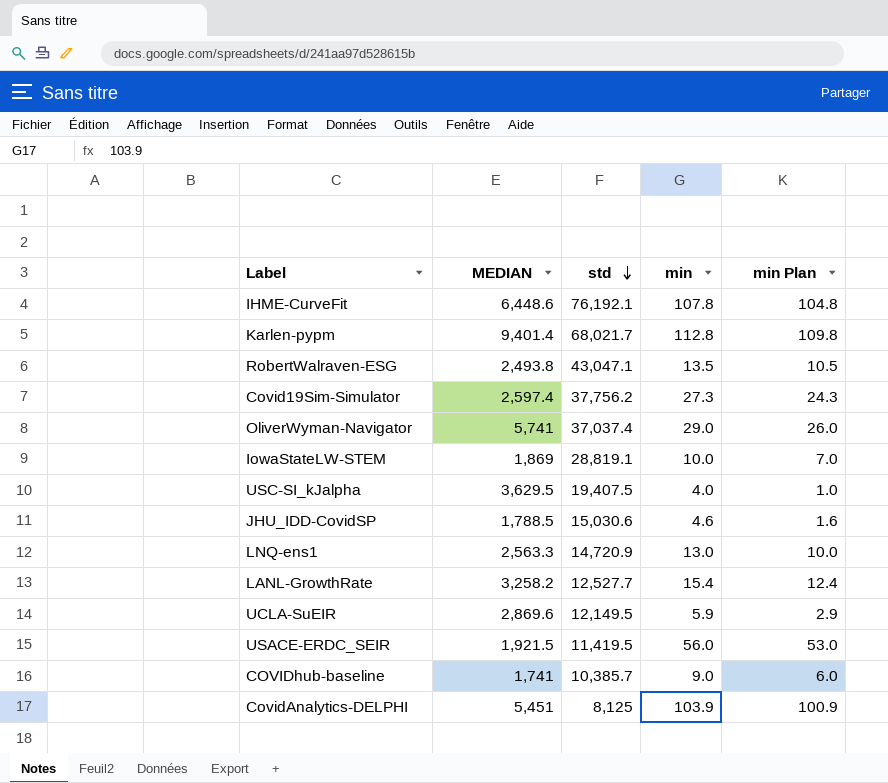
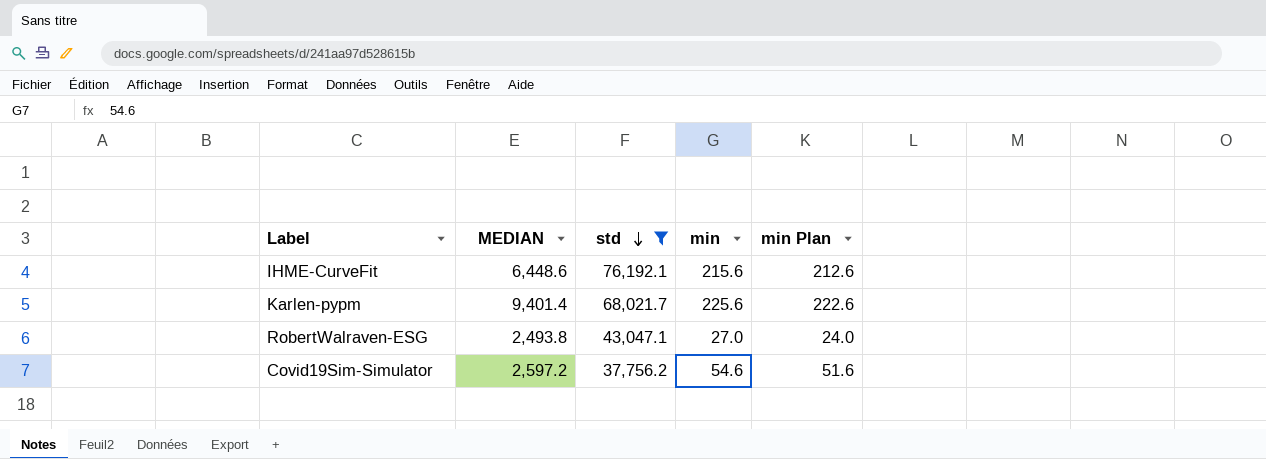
filter: none -> std >= 37,756.2
IHME-CurveFit | min: 107.8 -> 215.6
IHME-CurveFit | min Plan: 104.8 -> 212.6
Karlen-pypm | min: 112.8 -> 225.6
Karlen-pypm | min Plan: 109.8 -> 222.6
RobertWalraven-ESG | min: 13.5 -> 27.0
RobertWalraven-ESG | min Plan: 10.5 -> 24.0
Covid19Sim-Simulator | MEDIAN: 2,597.4 -> 2,597.2
Covid19Sim-Simulator | min: 27.3 -> 54.6
Covid19Sim-Simulator | min Plan: 24.3 -> 51.6

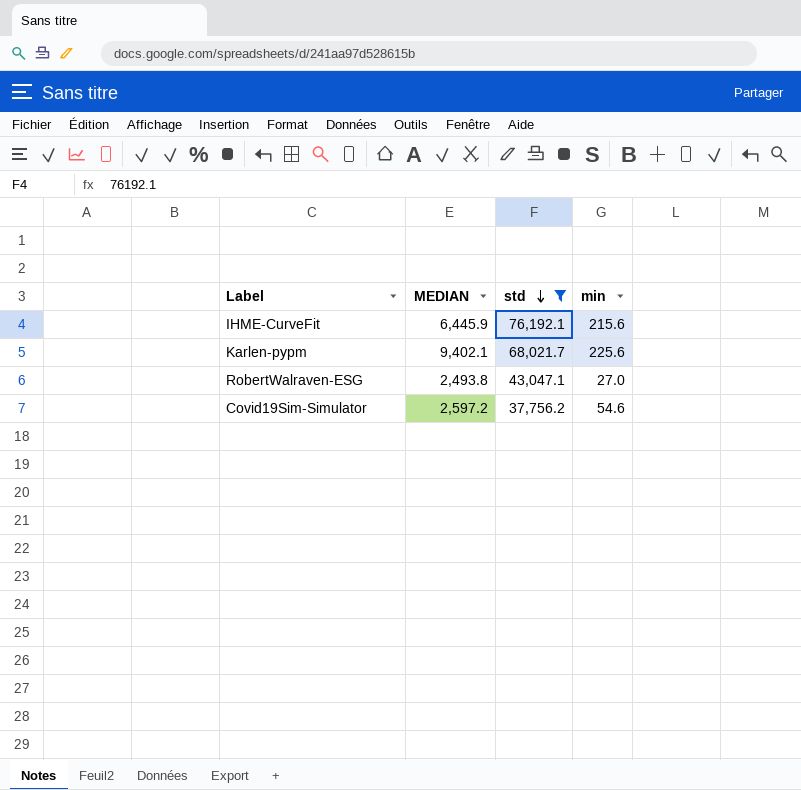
column min Plan | formula: [min] - 3 -> none
IHME-CurveFit | MEDIAN: 6,448.6 -> 6,445.9
Karlen-pypm | MEDIAN: 9,401.4 -> 9,402.1

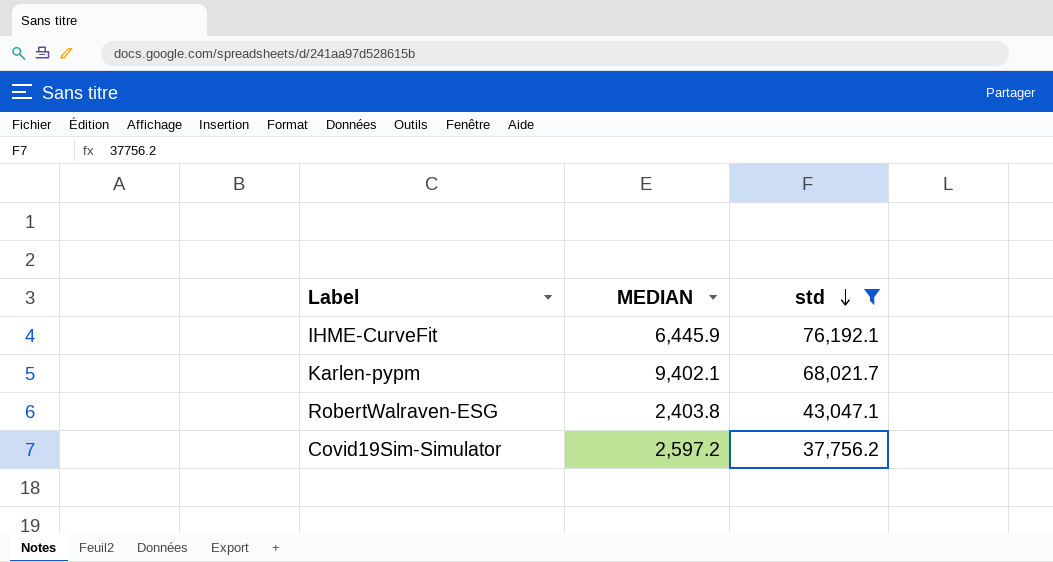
column min | position: 4 -> none
RobertWalraven-ESG | MEDIAN: 2,493.8 -> 2,403.8

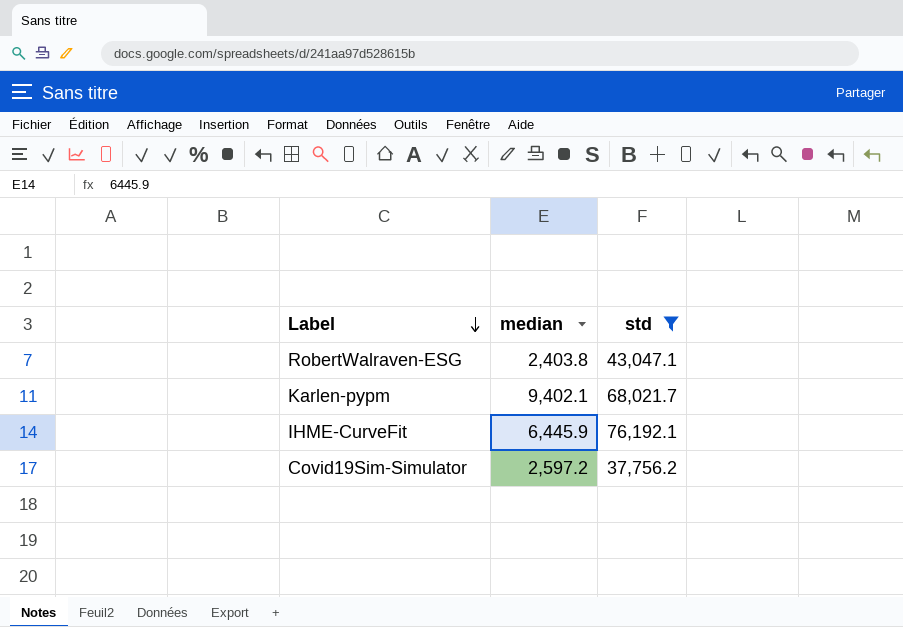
row order: std descending -> Label descending
column name: MEDIAN -> median

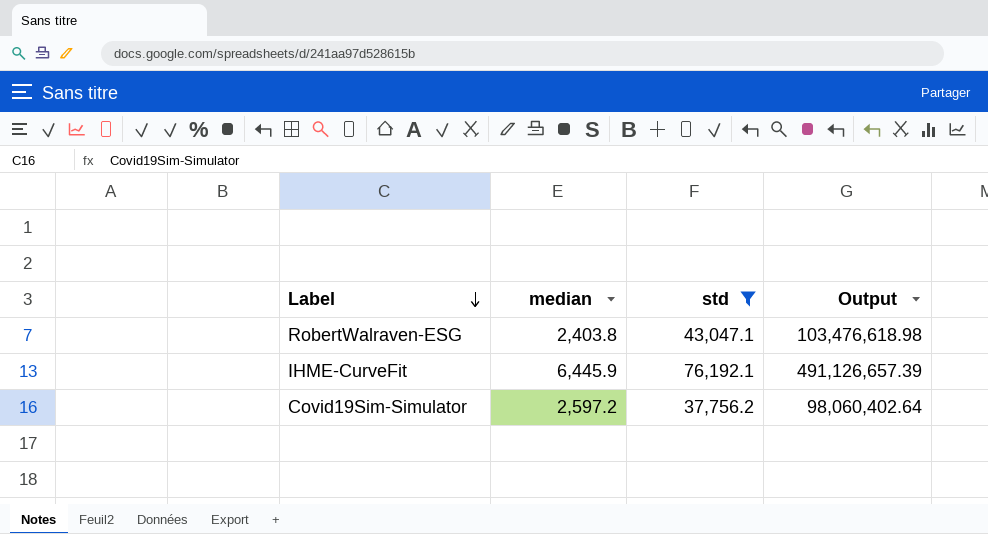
column Output | formula: none -> [median] * [std]
row Karlen-pypm: 9,402.1 | 68,021.7 -> none

